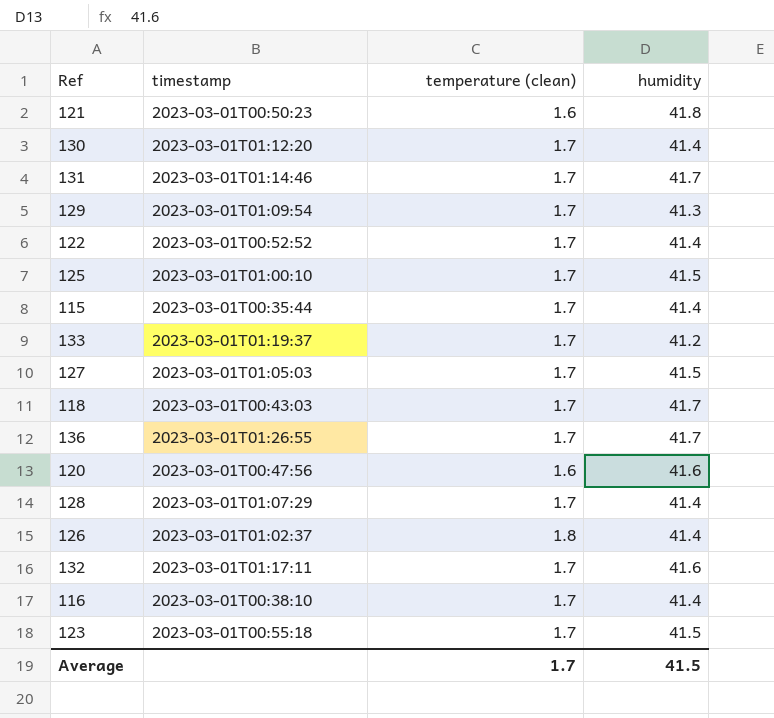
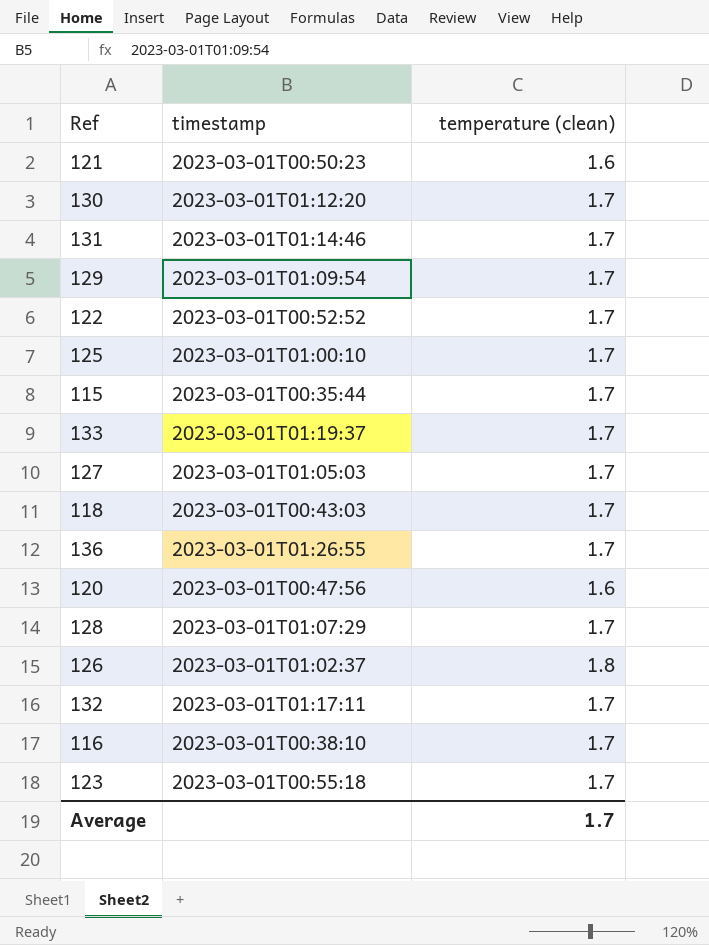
column humidity | position: 4 -> none

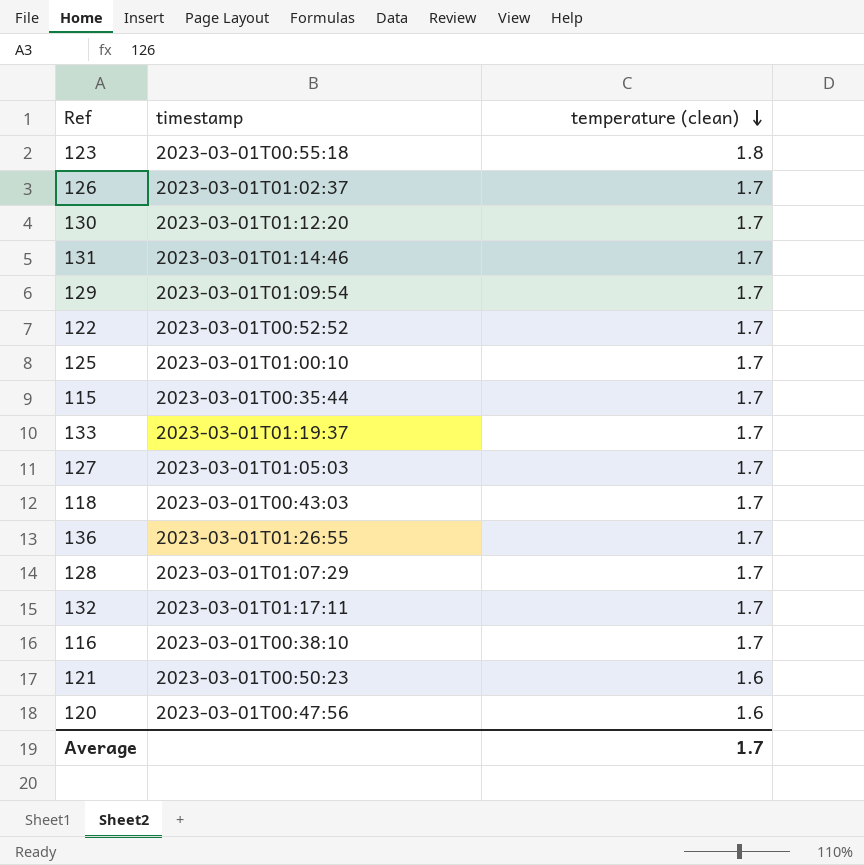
row order: none -> temperature (clean) descending
123 | temperature (clean): 1.7 -> 1.8
126 | temperature (clean): 1.8 -> 1.7

